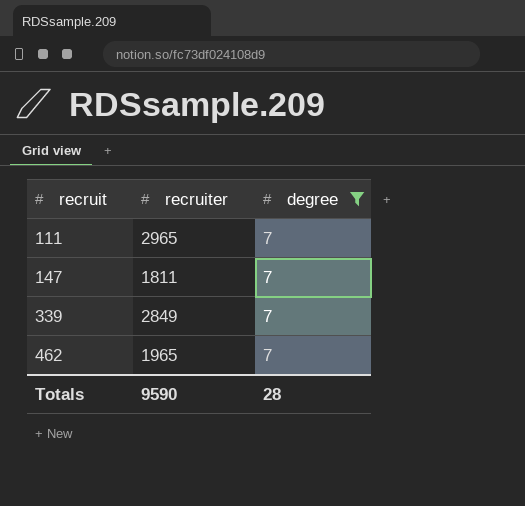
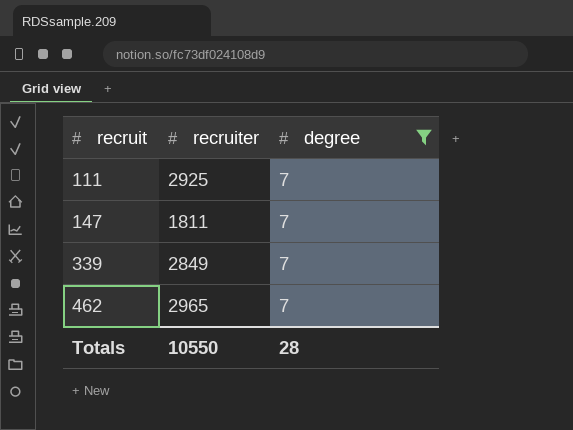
111 | recruiter: 2965 -> 2925
462 | recruiter: 1965 -> 2965
Totals | recruiter: 9590 -> 10550

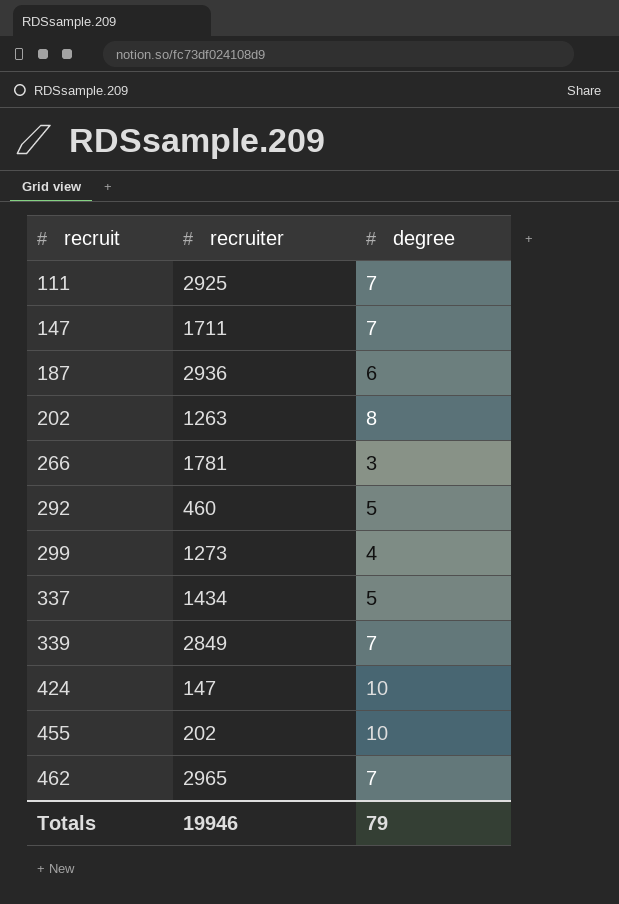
filter: degree = 7 -> none
147 | recruiter: 1811 -> 1711
Totals | recruiter: 10550 -> 19946
Totals | degree: 28 -> 79

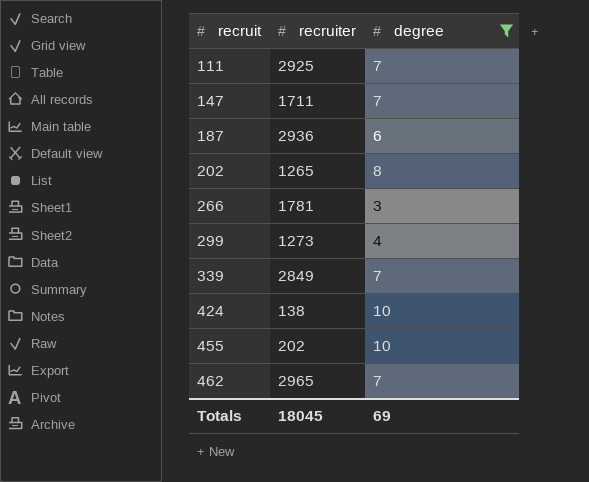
filter: none -> degree != 5
202 | recruiter: 1263 -> 1265
424 | recruiter: 147 -> 138
Totals | recruiter: 19946 -> 18045
Totals | degree: 79 -> 69

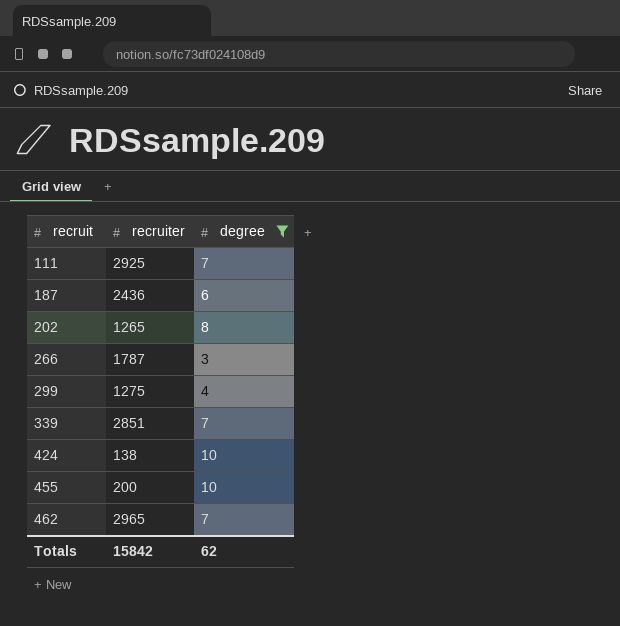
row 147: 1711 | 7 -> none
187 | recruiter: 2936 -> 2436
266 | recruiter: 1781 -> 1787
299 | recruiter: 1273 -> 1275
339 | recruiter: 2849 -> 2851
455 | recruiter: 202 -> 200
Totals | recruiter: 18045 -> 15842
Totals | degree: 69 -> 62

